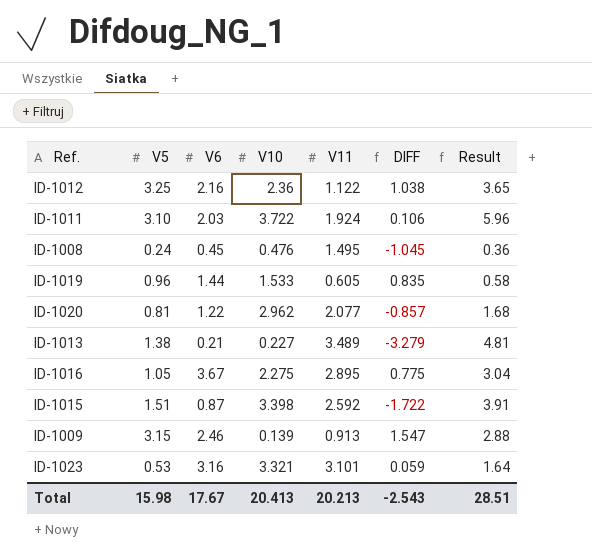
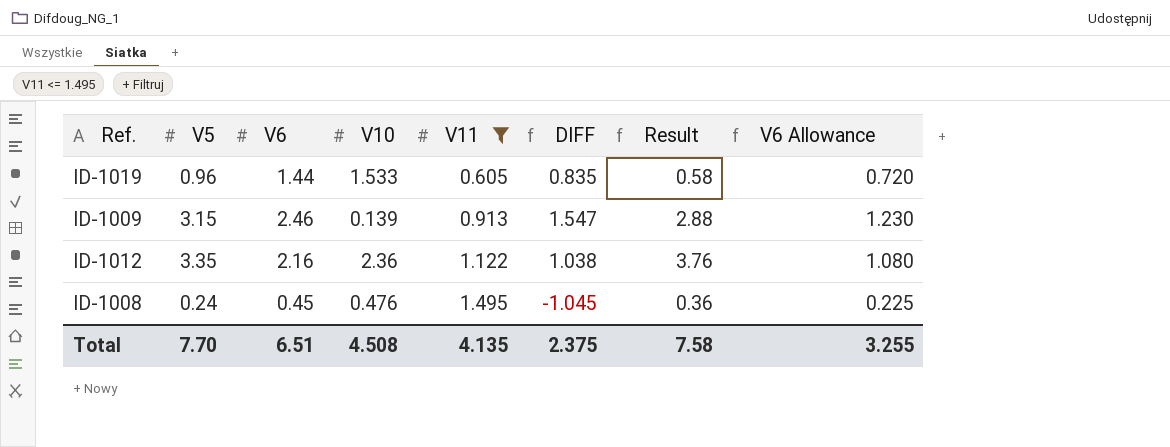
filter: none -> V11 <= 1.495
row order: none -> V11 ascending
column V6 Allowance | formula: none -> [V6] * 0.5
ID-1012 | V5: 3.25 -> 3.35
ID-1012 | Result: 3.65 -> 3.76
Total | V5: 15.98 -> 7.70
Total | V6: 17.67 -> 6.51
Total | V10: 20.413 -> 4.508
Total | V11: 20.213 -> 4.135
Total | DIFF: -2.543 -> 2.375
Total | Result: 28.51 -> 7.58

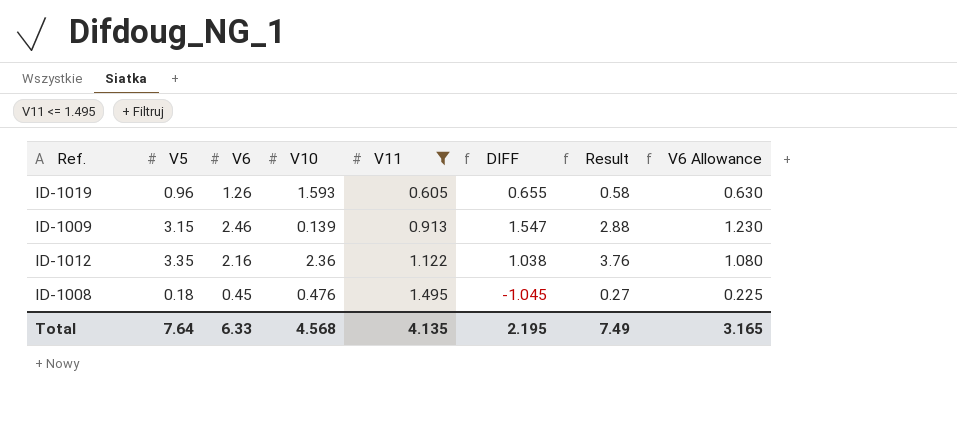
ID-1019 | V6: 1.44 -> 1.26
ID-1019 | V10: 1.533 -> 1.593
ID-1019 | DIFF: 0.835 -> 0.655
ID-1019 | V6 Allowance: 0.720 -> 0.630
ID-1008 | V5: 0.24 -> 0.18
ID-1008 | Result: 0.36 -> 0.27
Total | V5: 7.70 -> 7.64
Total | V6: 6.51 -> 6.33
Total | V10: 4.508 -> 4.568
Total | DIFF: 2.375 -> 2.195
Total | Result: 7.58 -> 7.49
Total | V6 Allowance: 3.255 -> 3.165

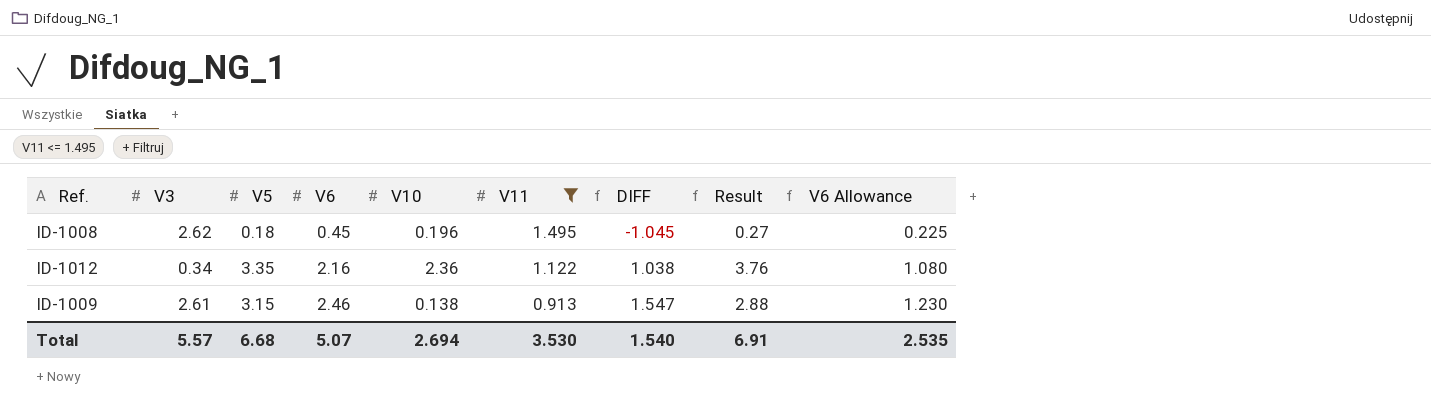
row order: V11 ascending -> V6 ascending
column V3 | position: none -> 2
row ID-1019: 0.96 | 1.26 | 1.593 | 0.605 | 0.655 | 0.58 | 0.630 -> none
ID-1008 | V10: 0.476 -> 0.196
ID-1009 | V10: 0.139 -> 0.138
Total | V5: 7.64 -> 6.68
Total | V6: 6.33 -> 5.07
Total | V10: 4.568 -> 2.694
Total | V11: 4.135 -> 3.530
Total | DIFF: 2.195 -> 1.540
Total | Result: 7.49 -> 6.91
Total | V6 Allowance: 3.165 -> 2.535

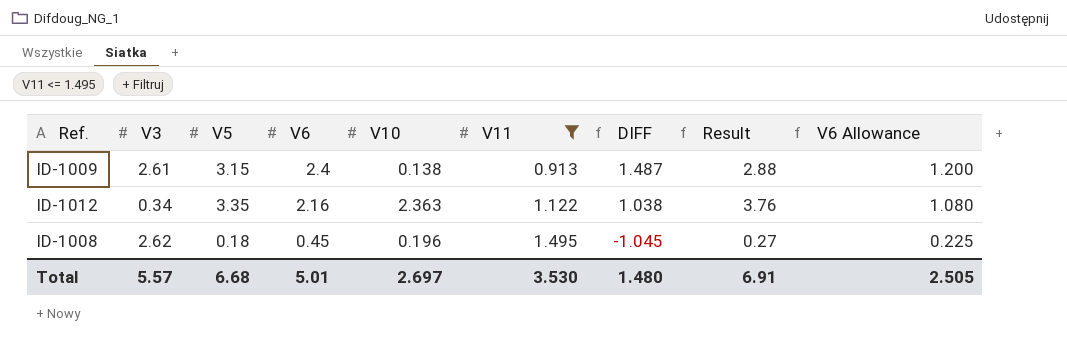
row order: V6 ascending -> V6 descending
ID-1009 | V6: 2.46 -> 2.4
ID-1009 | DIFF: 1.547 -> 1.487
ID-1009 | V6 Allowance: 1.230 -> 1.200
ID-1012 | V10: 2.36 -> 2.363
Total | V6: 5.07 -> 5.01
Total | V10: 2.694 -> 2.697
Total | DIFF: 1.540 -> 1.480
Total | V6 Allowance: 2.535 -> 2.505

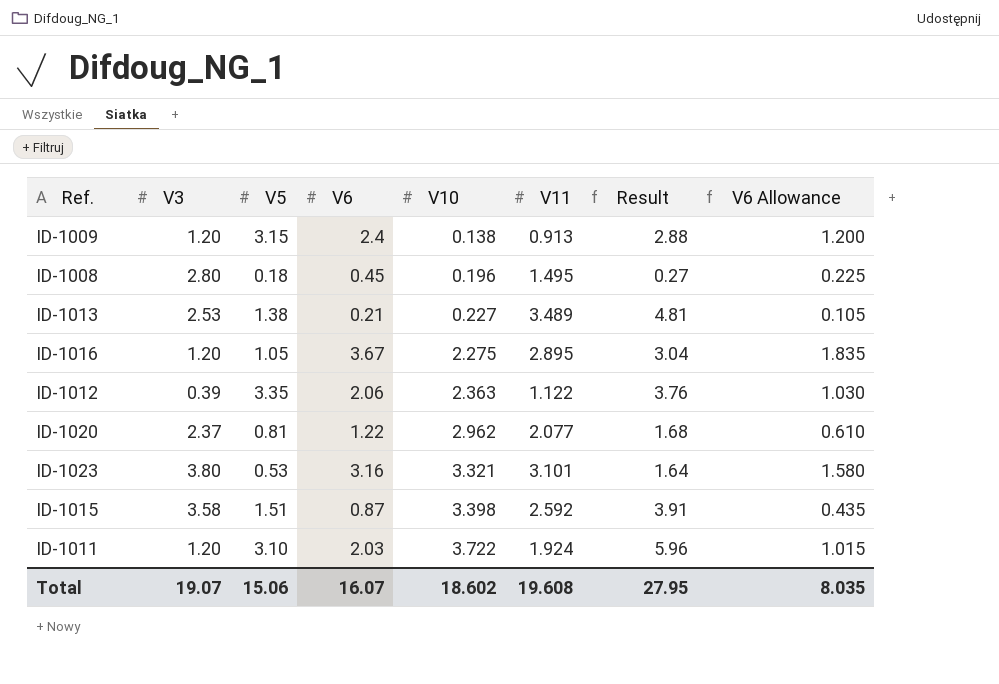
filter: V11 <= 1.495 -> none
row order: V6 descending -> V10 ascending
column DIFF | formula: [V6] - [V11] -> none
ID-1009 | V3: 2.61 -> 1.20
ID-1008 | V3: 2.62 -> 2.80
ID-1012 | V3: 0.34 -> 0.39
ID-1012 | V6: 2.16 -> 2.06
ID-1012 | V6 Allowance: 1.080 -> 1.030
Total | V3: 5.57 -> 19.07
Total | V5: 6.68 -> 15.06
Total | V6: 5.01 -> 16.07
Total | V10: 2.697 -> 18.602
Total | V11: 3.530 -> 19.608
Total | Result: 6.91 -> 27.95
Total | V6 Allowance: 2.505 -> 8.035

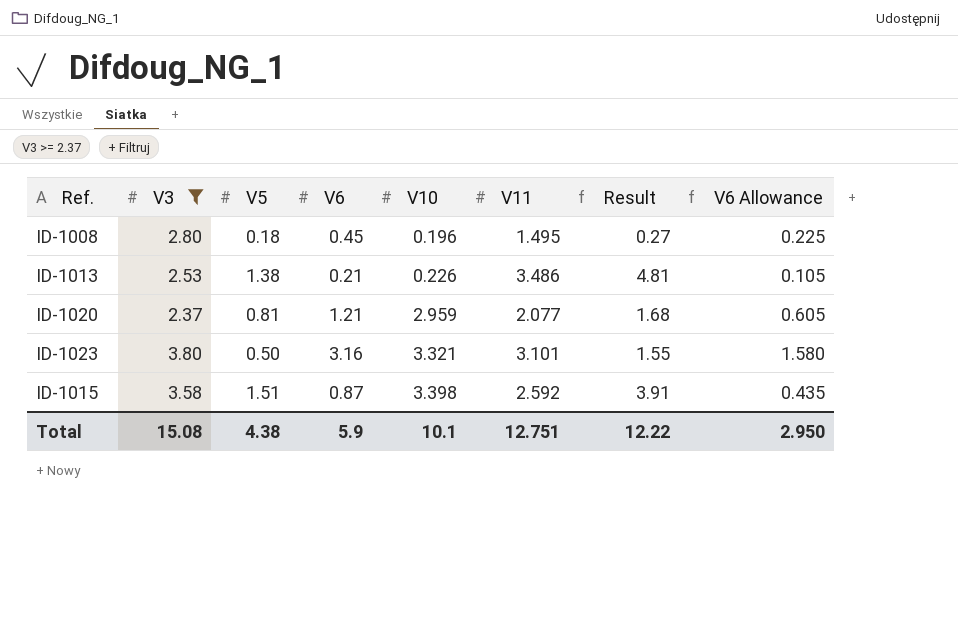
filter: none -> V3 >= 2.37
ID-1013 | V10: 0.227 -> 0.226
ID-1013 | V11: 3.489 -> 3.486
ID-1020 | V6: 1.22 -> 1.21
ID-1020 | V10: 2.962 -> 2.959
ID-1020 | V6 Allowance: 0.610 -> 0.605
ID-1023 | V5: 0.53 -> 0.50
ID-1023 | Result: 1.64 -> 1.55
Total | V3: 19.07 -> 15.08
Total | V5: 15.06 -> 4.38
Total | V6: 16.07 -> 5.9
Total | V10: 18.602 -> 10.1
Total | V11: 19.608 -> 12.751
Total | Result: 27.95 -> 12.22
Total | V6 Allowance: 8.035 -> 2.950

